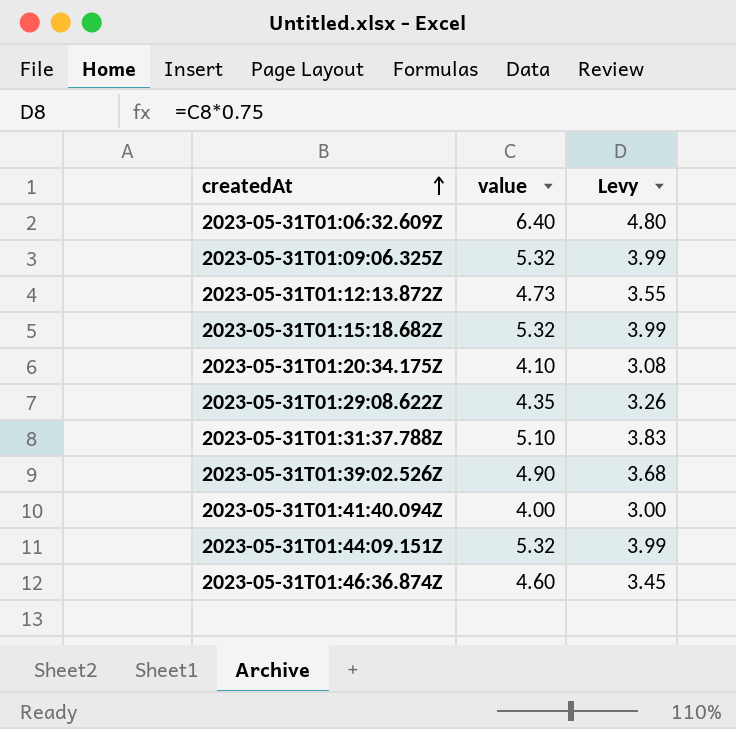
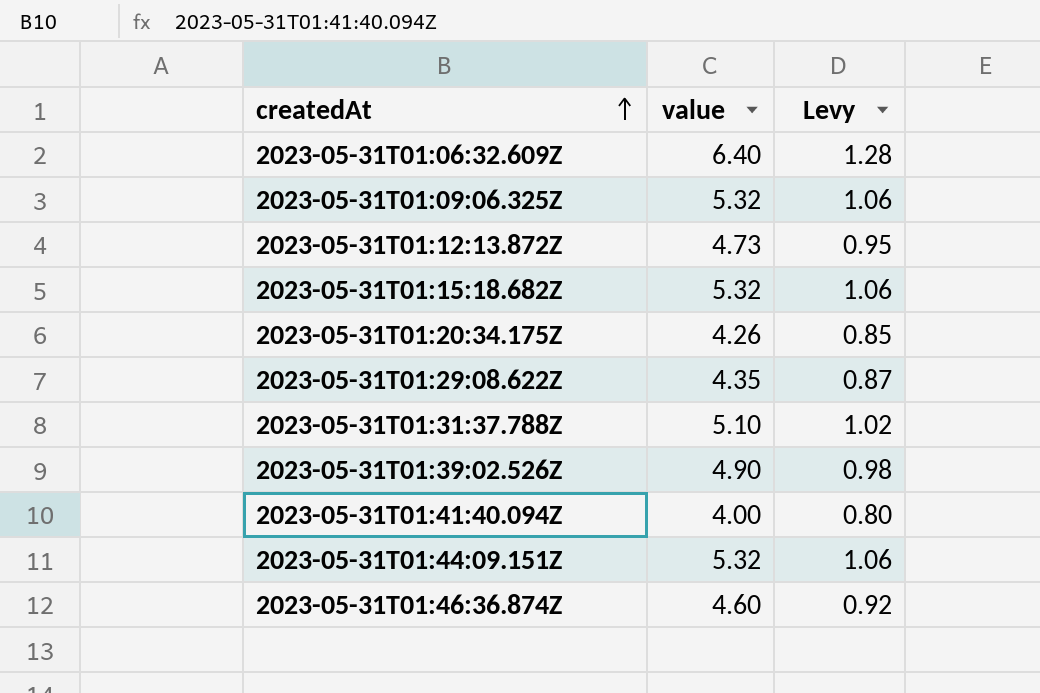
column Levy | formula: [value] * 0.75 -> [value] * 0.2
2023-05-31T01:20:34.175Z | value: 4.10 -> 4.26

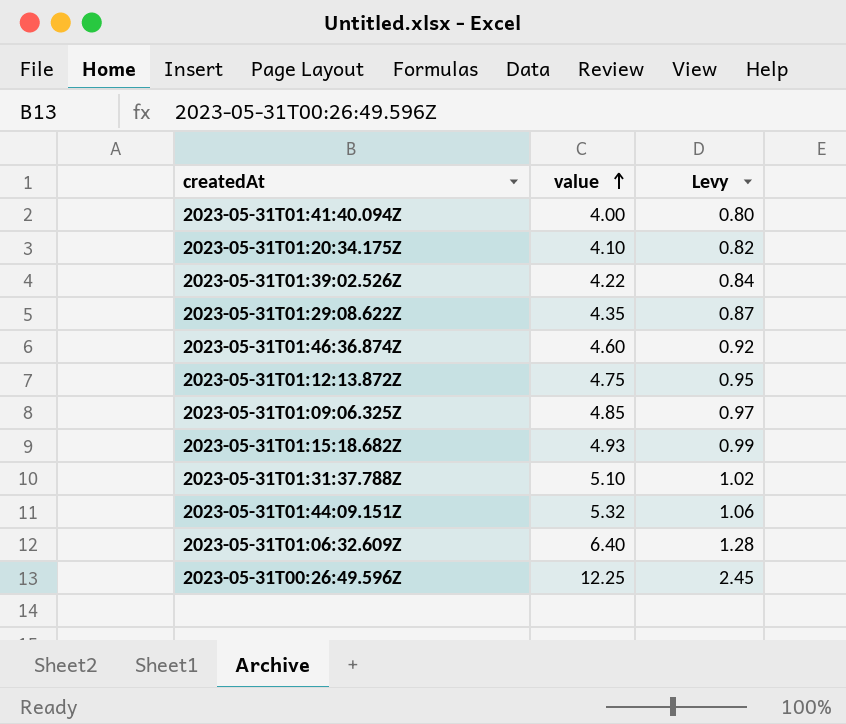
row order: createdAt ascending -> value ascending
2023-05-31T01:20:34.175Z | value: 4.26 -> 4.10
2023-05-31T01:20:34.175Z | Levy: 0.85 -> 0.82
2023-05-31T01:39:02.526Z | value: 4.90 -> 4.22
2023-05-31T01:39:02.526Z | Levy: 0.98 -> 0.84
2023-05-31T01:12:13.872Z | value: 4.73 -> 4.75
2023-05-31T01:09:06.325Z | value: 5.32 -> 4.85
2023-05-31T01:09:06.325Z | Levy: 1.06 -> 0.97
2023-05-31T01:15:18.682Z | value: 5.32 -> 4.93
2023-05-31T01:15:18.682Z | Levy: 1.06 -> 0.99
row 2023-05-31T00:26:49.596Z: none -> 12.25 | 2.45

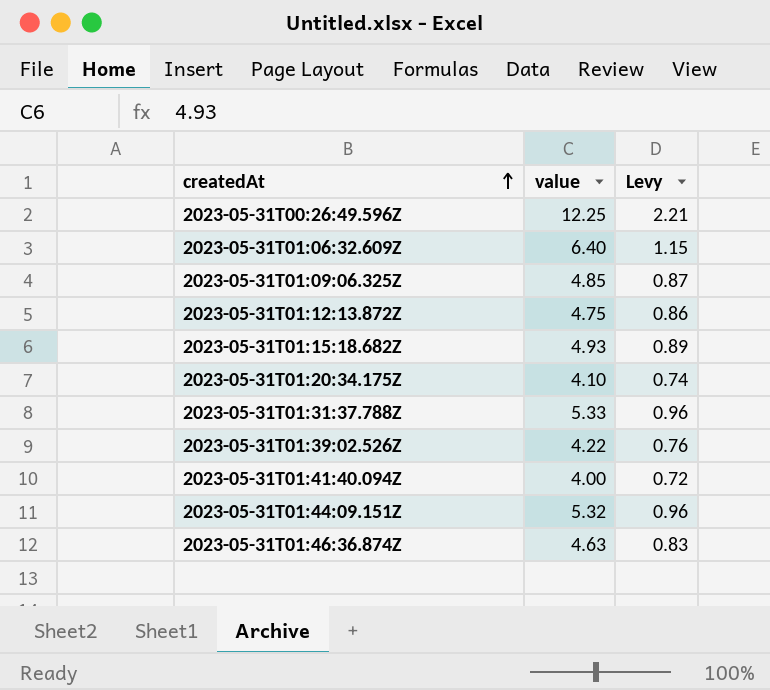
row order: value ascending -> createdAt ascending
column Levy | formula: [value] * 0.2 -> [value] * 0.18
row 2023-05-31T01:29:08.622Z: 4.35 | 0.87 -> none
2023-05-31T01:31:37.788Z | value: 5.10 -> 5.33
2023-05-31T01:46:36.874Z | value: 4.60 -> 4.63

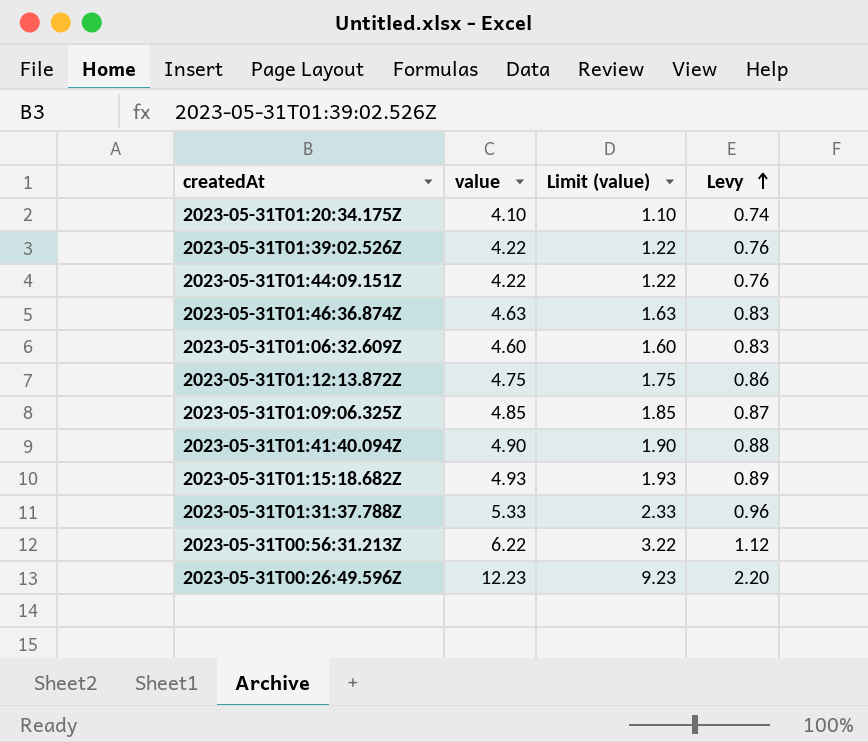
row order: createdAt ascending -> Levy ascending
column Limit (value) | formula: none -> [value] - 3
2023-05-31T01:44:09.151Z | value: 5.32 -> 4.22
2023-05-31T01:44:09.151Z | Levy: 0.96 -> 0.76
2023-05-31T01:06:32.609Z | value: 6.40 -> 4.60
2023-05-31T01:06:32.609Z | Levy: 1.15 -> 0.83
2023-05-31T01:41:40.094Z | value: 4.00 -> 4.90
2023-05-31T01:41:40.094Z | Levy: 0.72 -> 0.88
row 2023-05-31T00:56:31.213Z: none -> 6.22 | 3.22 | 1.12
2023-05-31T00:26:49.596Z | value: 12.25 -> 12.23
2023-05-31T00:26:49.596Z | Levy: 2.21 -> 2.20

